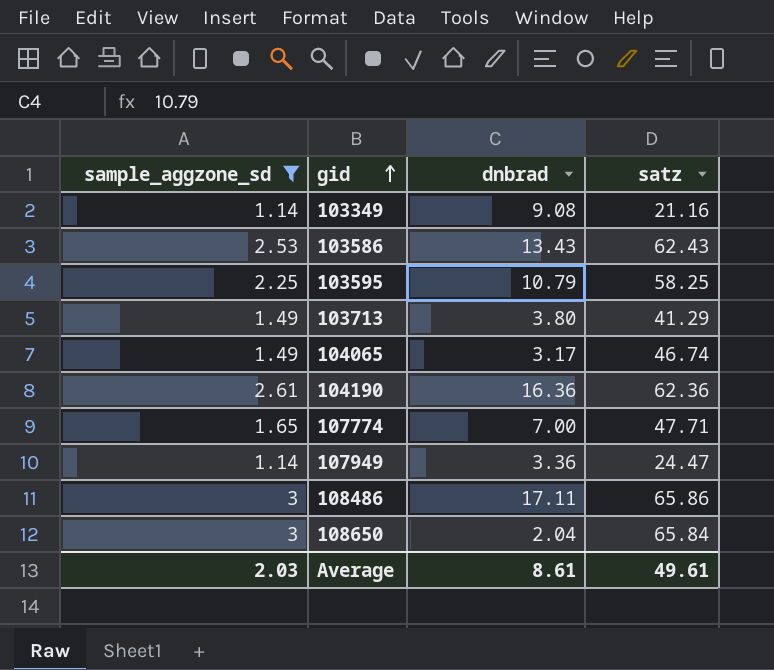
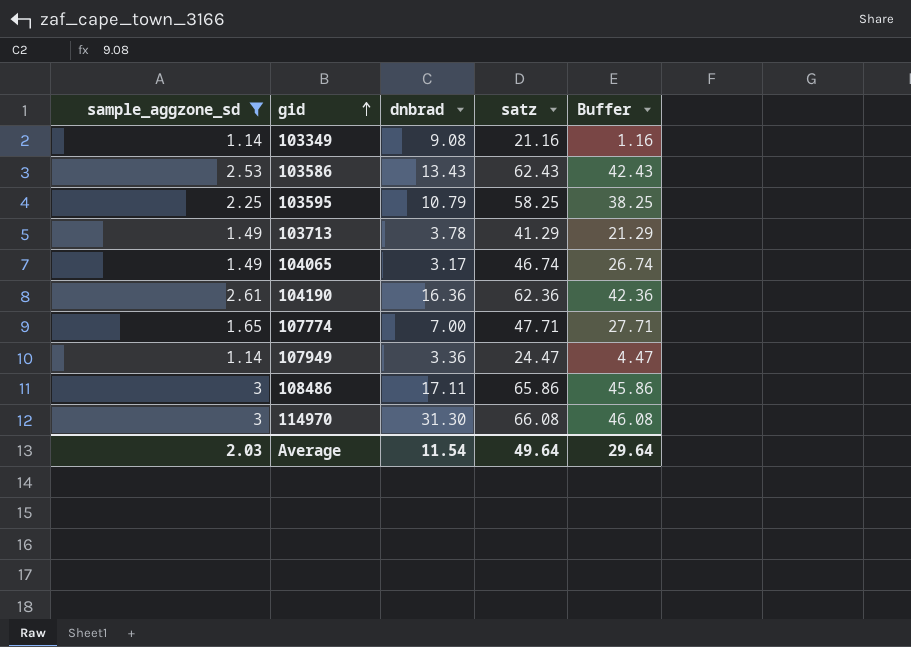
column Buffer | formula: none -> [satz] - 20
row 108650: 3 | 2.04 | 65.84 -> none
103713 | dnbrad: 3.80 -> 3.78
row 114970: none -> 3 | 31.30 | 66.08 | 46.08
Average | dnbrad: 8.61 -> 11.54
Average | satz: 49.61 -> 49.64

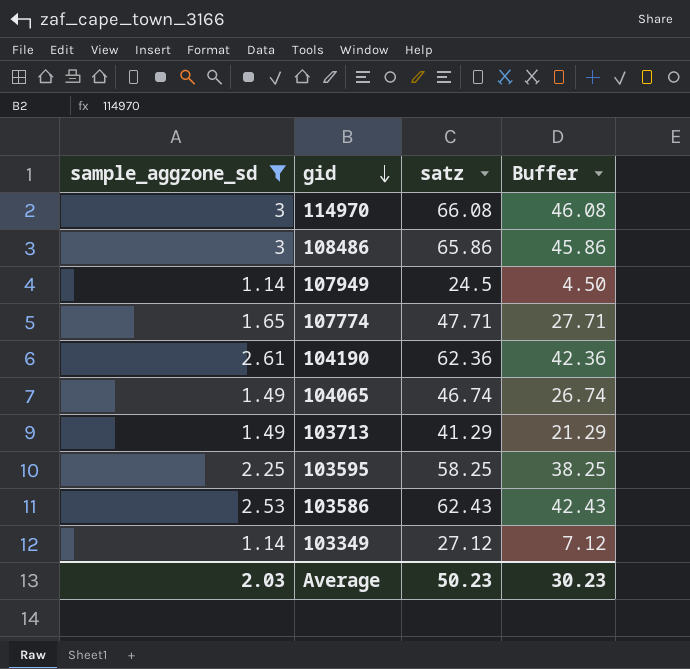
row order: gid ascending -> gid descending
column dnbrad | position: 3 -> none
107949 | satz: 24.47 -> 24.5
107949 | Buffer: 4.47 -> 4.50
103349 | satz: 21.16 -> 27.12
103349 | Buffer: 1.16 -> 7.12
Average | satz: 49.64 -> 50.23
Average | Buffer: 29.64 -> 30.23

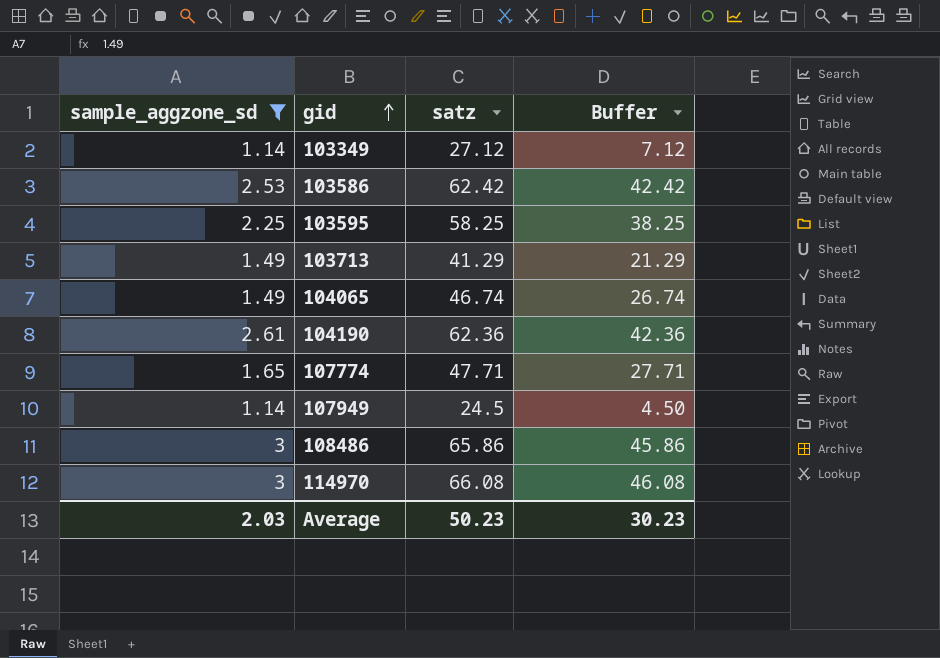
row order: gid descending -> gid ascending
103586 | satz: 62.43 -> 62.42
103586 | Buffer: 42.43 -> 42.42

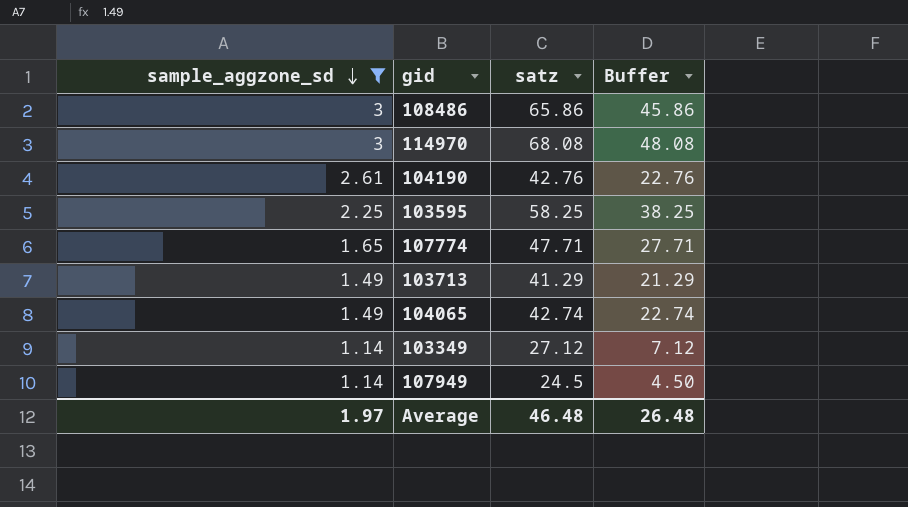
row order: gid ascending -> sample_aggzone_sd descending
row 103586: 2.53 | 62.42 | 42.42 -> none
114970 | satz: 66.08 -> 68.08
114970 | Buffer: 46.08 -> 48.08
104190 | satz: 62.36 -> 42.76
104190 | Buffer: 42.36 -> 22.76
104065 | satz: 46.74 -> 42.74
104065 | Buffer: 26.74 -> 22.74
Average | sample_aggzone_sd: 2.03 -> 1.97
Average | satz: 50.23 -> 46.48
Average | Buffer: 30.23 -> 26.48

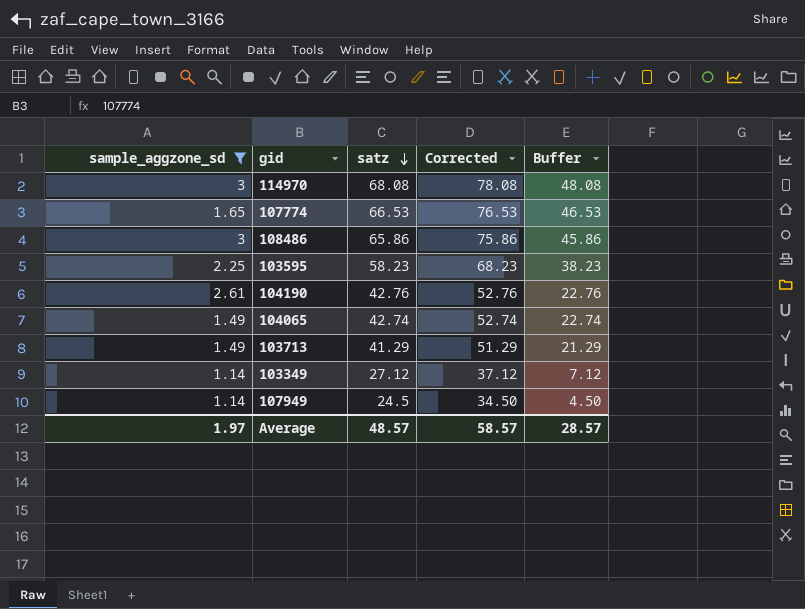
row order: sample_aggzone_sd descending -> satz descending
column Corrected | formula: none -> [satz] + 10
107774 | satz: 47.71 -> 66.53
107774 | Buffer: 27.71 -> 46.53
103595 | satz: 58.25 -> 58.23
103595 | Buffer: 38.25 -> 38.23
Average | satz: 46.48 -> 48.57
Average | Buffer: 26.48 -> 28.57

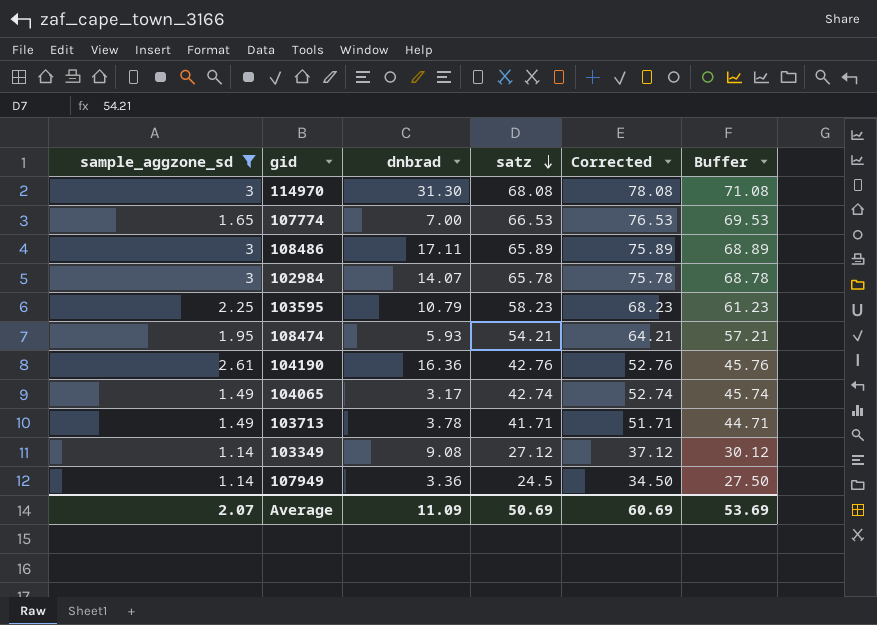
column dnbrad | position: none -> 3
column Buffer | formula: [satz] - 20 -> [satz] + 3
108486 | satz: 65.86 -> 65.89
108486 | Corrected: 75.86 -> 75.89
row 102984: none -> 3 | 14.07 | 65.78 | 75.78 | 68.78
row 108474: none -> 1.95 | 5.93 | 54.21 | 64.21 | 57.21
103713 | satz: 41.29 -> 41.71
103713 | Corrected: 51.29 -> 51.71
Average | sample_aggzone_sd: 1.97 -> 2.07
Average | satz: 48.57 -> 50.69
Average | Corrected: 58.57 -> 60.69
Average | Buffer: 28.57 -> 53.69

